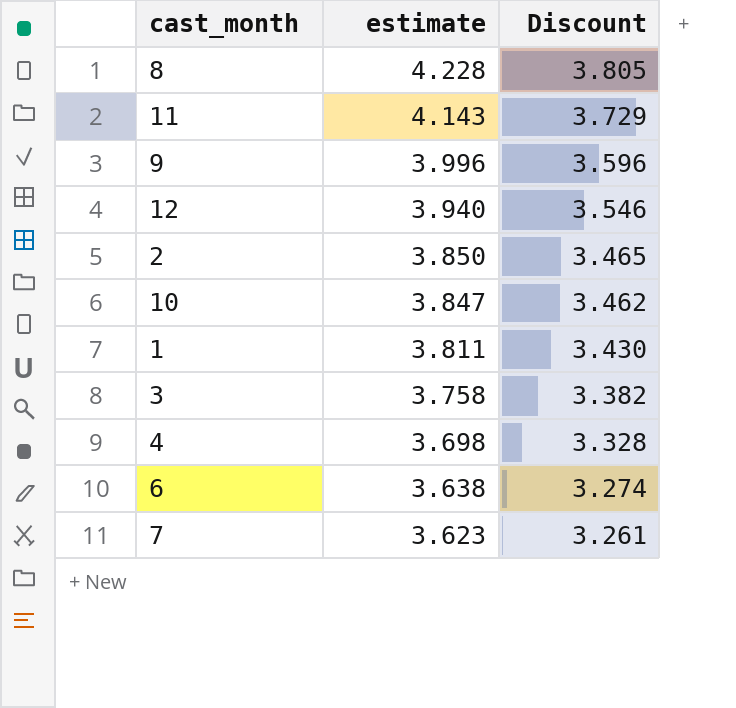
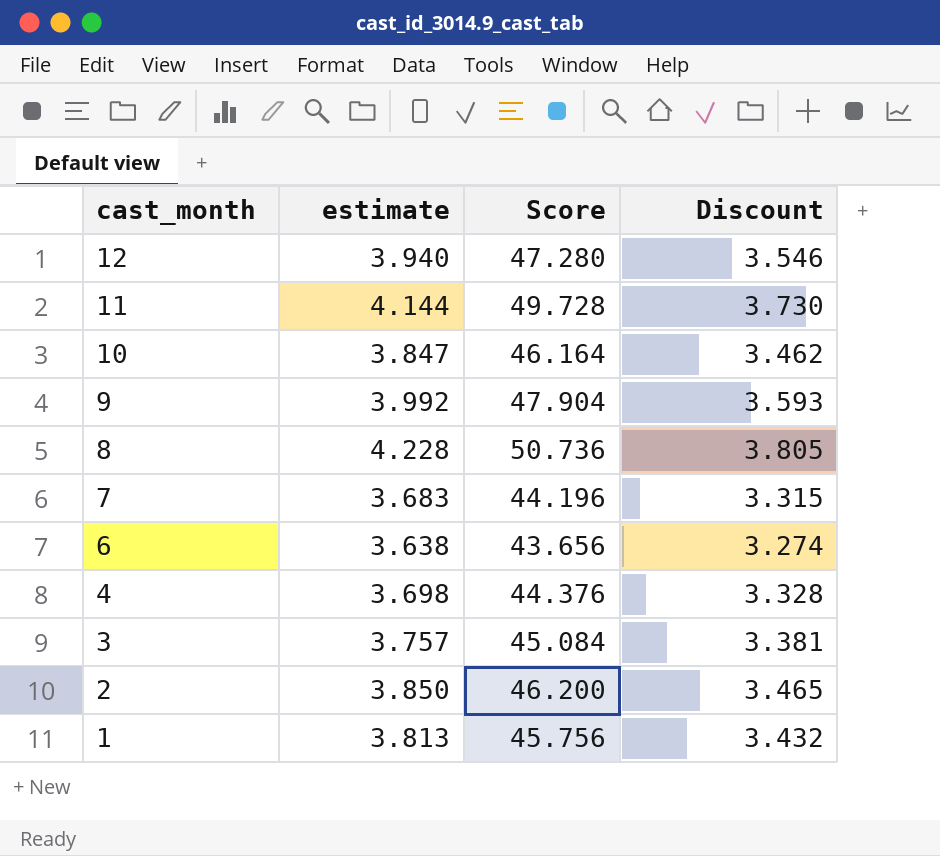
row order: estimate descending -> cast_month descending
column Score | formula: none -> [estimate] * 12
11 | estimate: 4.143 -> 4.144
11 | Discount: 3.729 -> 3.730
9 | estimate: 3.996 -> 3.992
9 | Discount: 3.596 -> 3.593
7 | estimate: 3.623 -> 3.683
7 | Discount: 3.261 -> 3.315
3 | estimate: 3.758 -> 3.757
3 | Discount: 3.382 -> 3.381
1 | estimate: 3.811 -> 3.813
1 | Discount: 3.430 -> 3.432

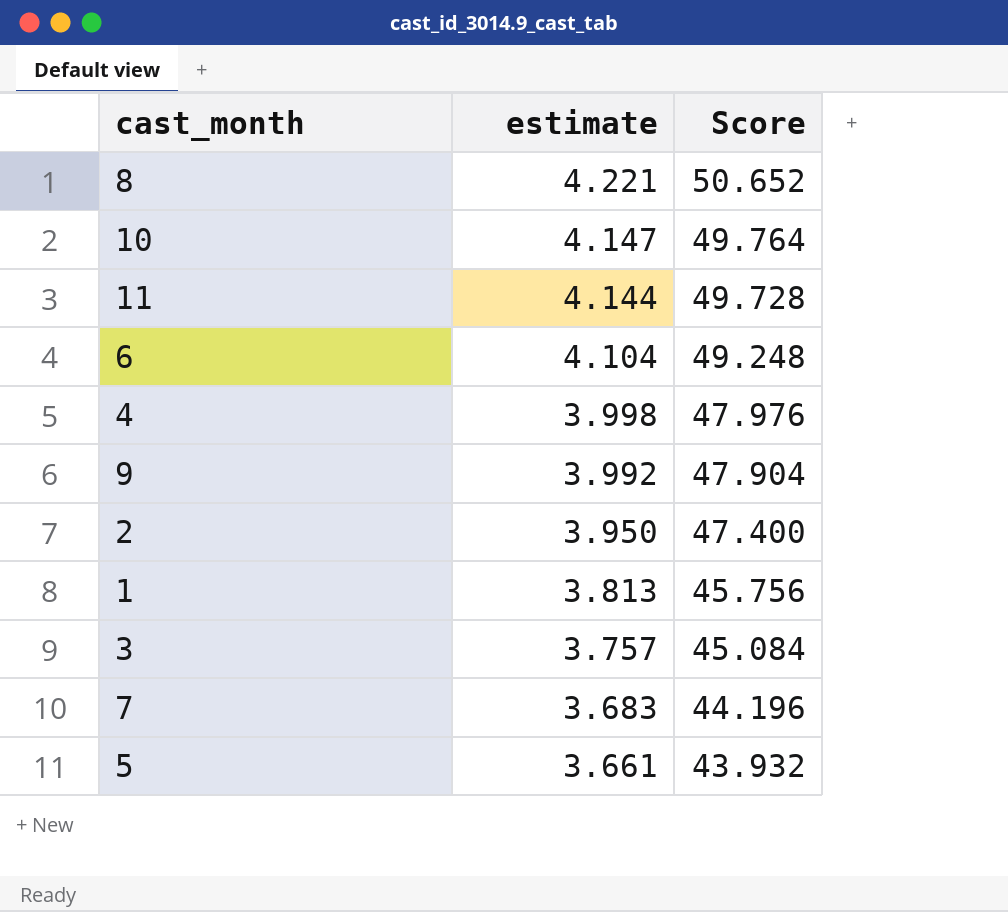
row order: cast_month descending -> estimate descending
column Discount | formula: [estimate] * 0.9 -> none
row 12: 3.940 | 47.280 | 3.546 -> none
8 | estimate: 4.228 -> 4.221
8 | Score: 50.736 -> 50.652
10 | estimate: 3.847 -> 4.147
10 | Score: 46.164 -> 49.764
6 | estimate: 3.638 -> 4.104
6 | Score: 43.656 -> 49.248
4 | estimate: 3.698 -> 3.998
4 | Score: 44.376 -> 47.976
2 | estimate: 3.850 -> 3.950
2 | Score: 46.200 -> 47.400
row 5: none -> 3.661 | 43.932

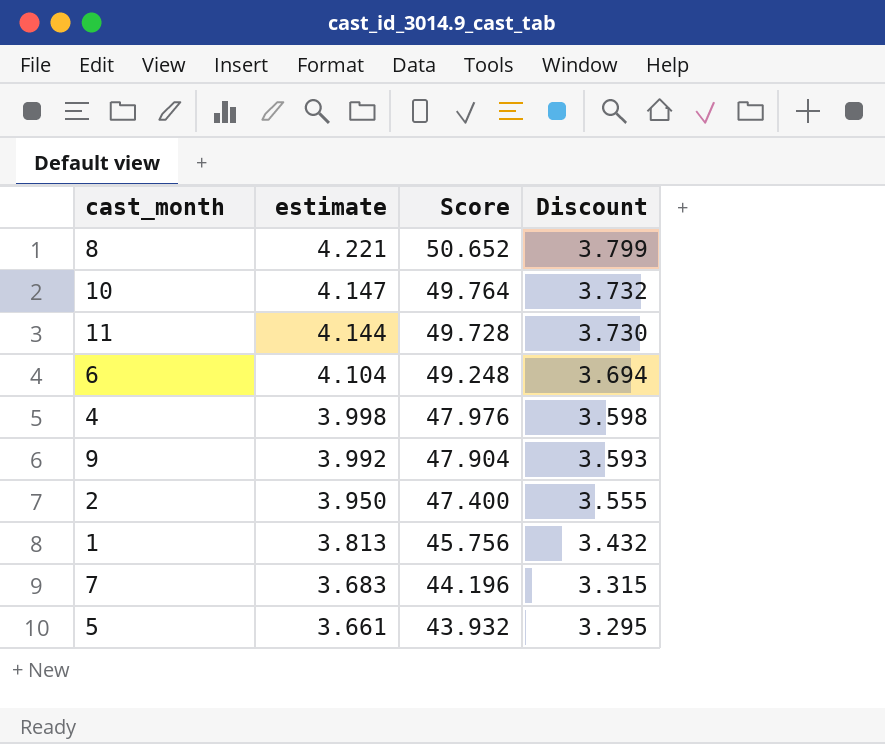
column Discount | formula: none -> [estimate] * 0.9
row 3: 3.757 | 45.084 -> none

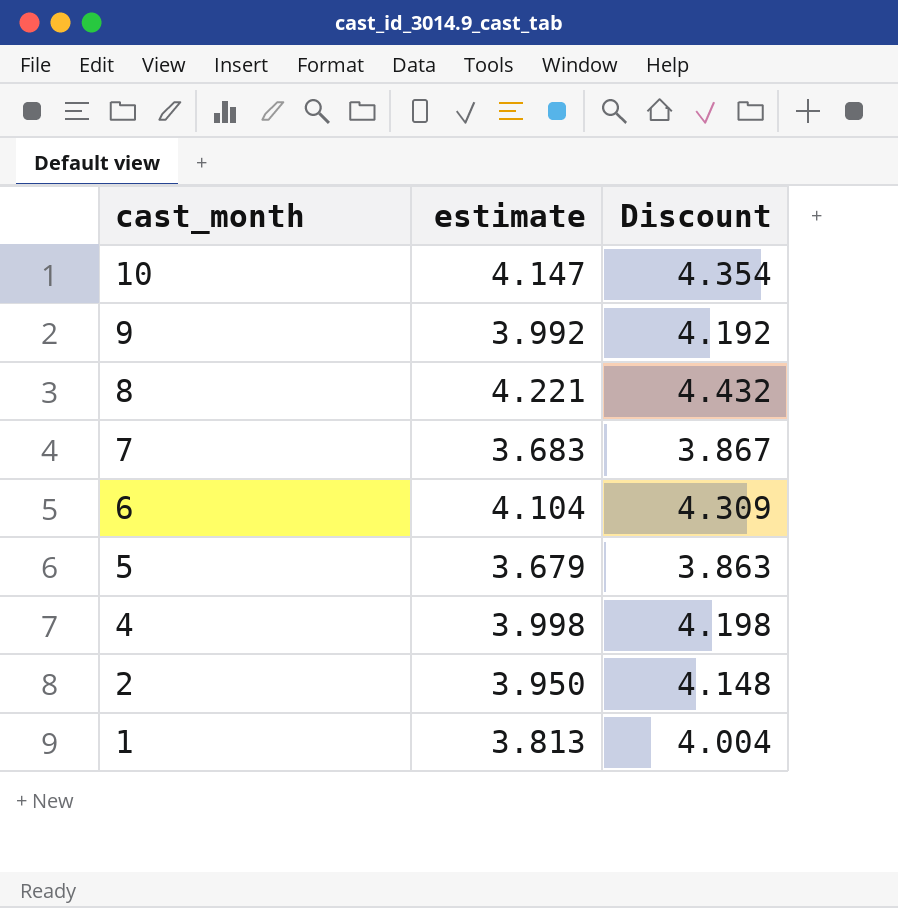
row order: estimate descending -> cast_month descending
column Score | formula: [estimate] * 12 -> none
column Discount | formula: [estimate] * 0.9 -> [estimate] * 1.05
row 11: 4.144 | 49.728 | 3.730 -> none
5 | estimate: 3.661 -> 3.679

